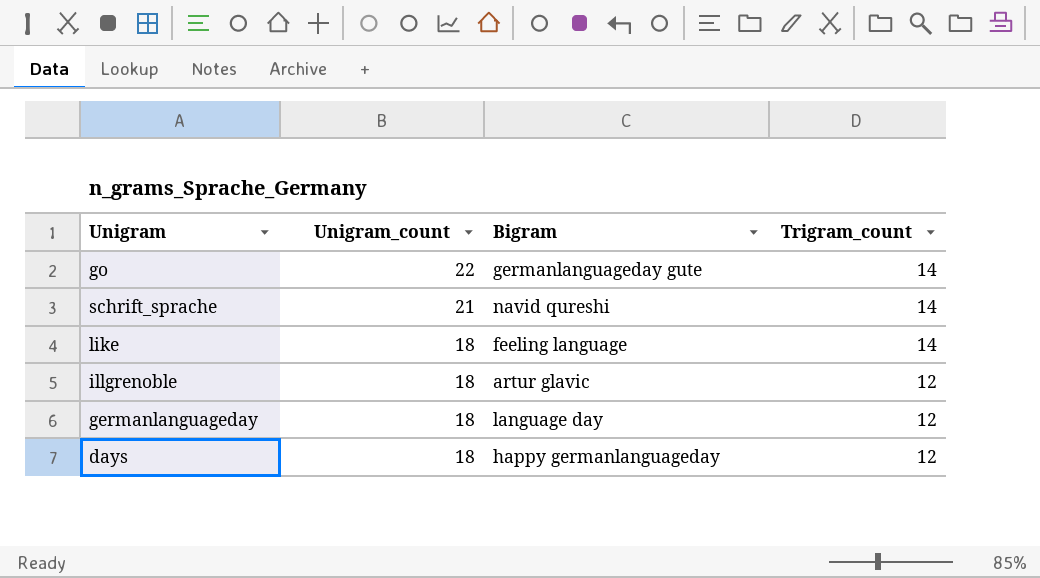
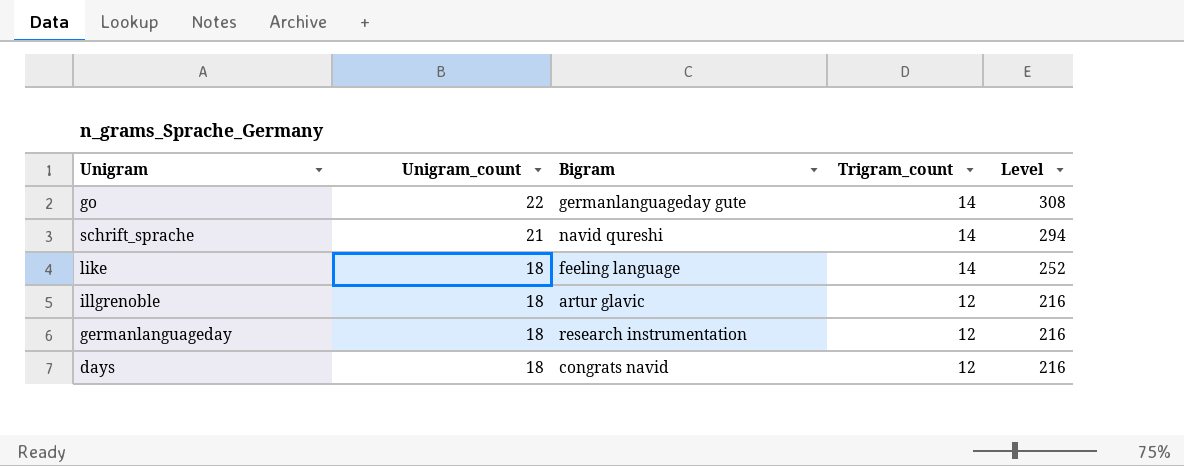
column Level | formula: none -> [Unigram_count] * [Trigram_count]
germanlanguageday | Bigram: language day -> research instrumentation
days | Bigram: happy germanlanguageday -> congrats navid

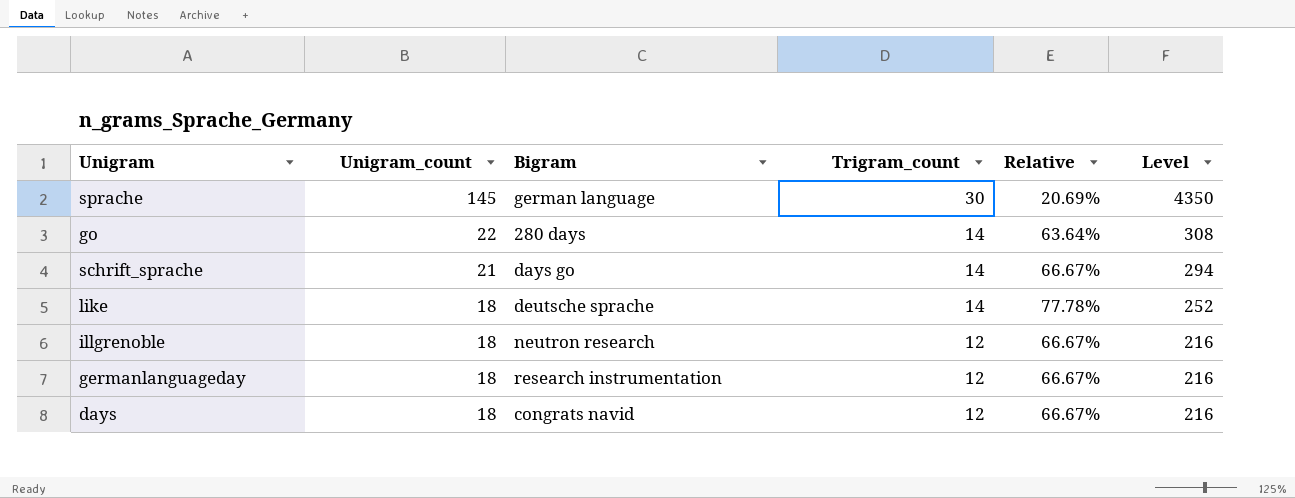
column Relative | formula: none -> [Trigram_count] / [Unigram_count]
row sprache: none -> 145 | german language | 30 | 20.69% | 4350
go | Bigram: germanlanguageday gute -> 280 days
schrift_sprache | Bigram: navid qureshi -> days go
like | Bigram: feeling language -> deutsche sprache
illgrenoble | Bigram: artur glavic -> neutron research

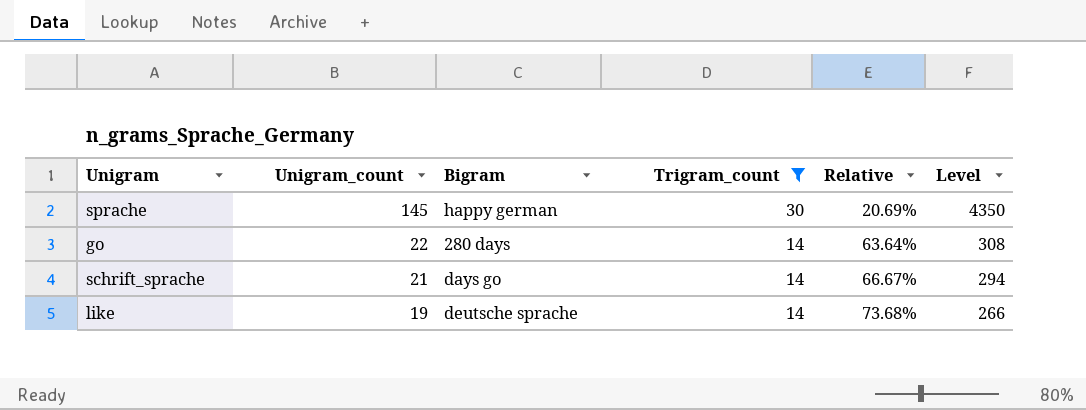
filter: none -> Trigram_count != 12
sprache | Bigram: german language -> happy german
like | Unigram_count: 18 -> 19
like | Relative: 77.78% -> 73.68%
like | Level: 252 -> 266

